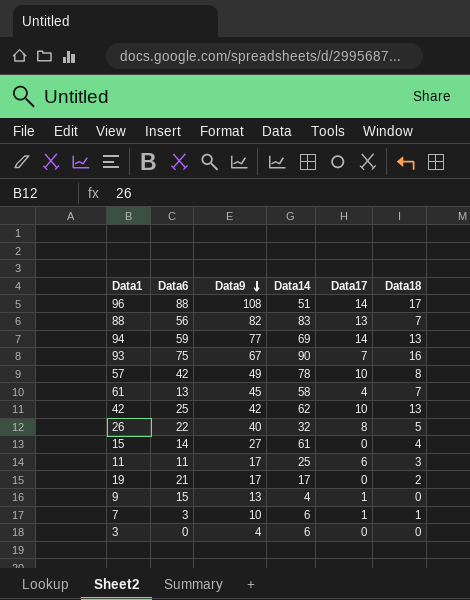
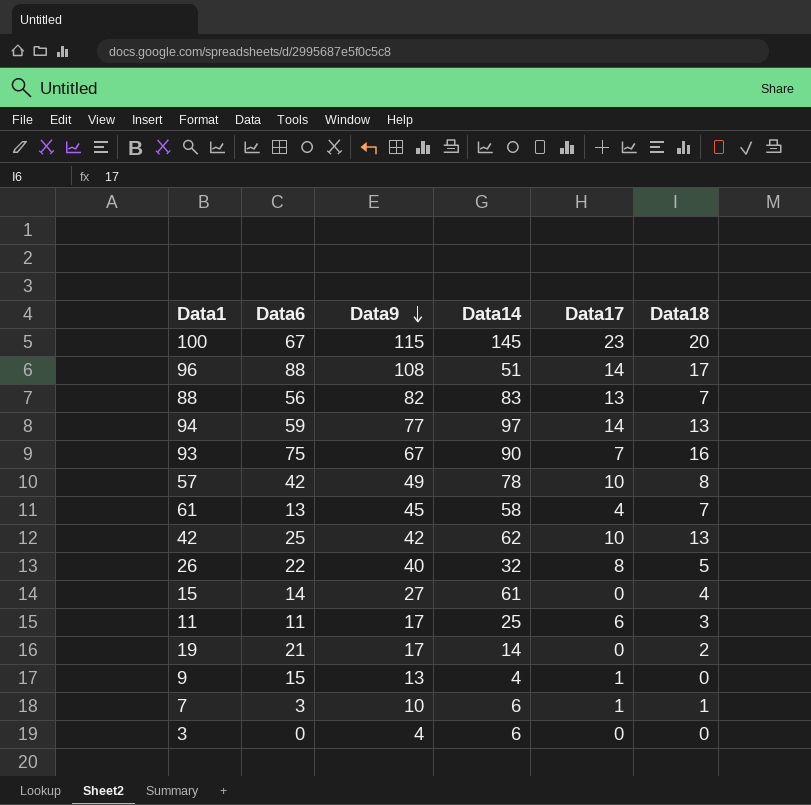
row 100: none -> 67 | 115 | 145 | 23 | 20
94 | Data14: 69 -> 97
19 | Data14: 17 -> 14

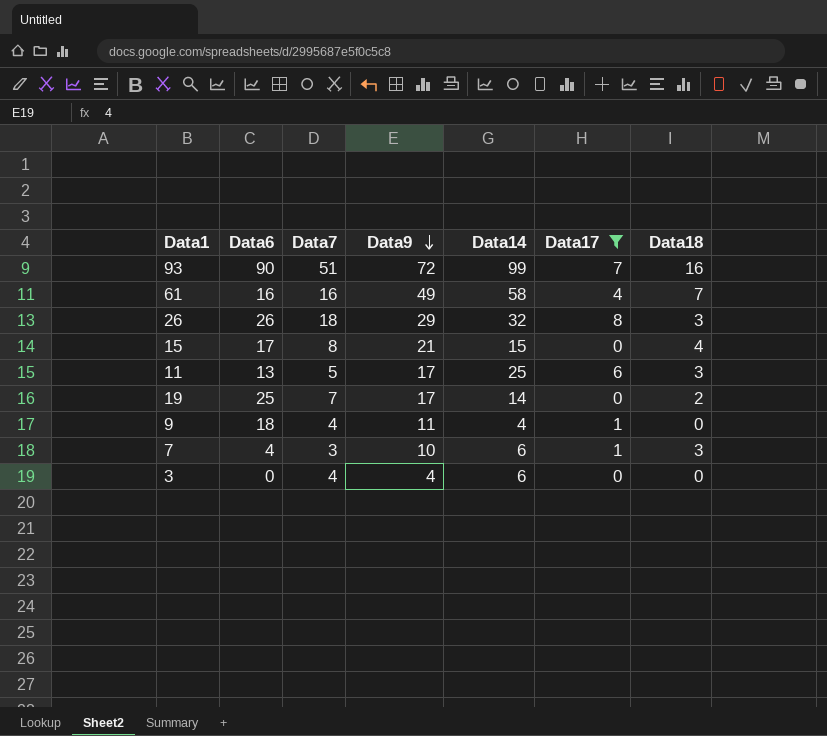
filter: none -> Data17 <= 8
column Data7 | position: none -> 3
93 | Data6: 75 -> 90
93 | Data9: 67 -> 72
93 | Data14: 90 -> 99
61 | Data6: 13 -> 16
61 | Data9: 45 -> 49
26 | Data6: 22 -> 26
26 | Data9: 40 -> 29
26 | Data18: 5 -> 3
15 | Data6: 14 -> 17
15 | Data9: 27 -> 21
15 | Data14: 61 -> 15
11 | Data6: 11 -> 13
19 | Data6: 21 -> 25
9 | Data6: 15 -> 18
9 | Data9: 13 -> 11
7 | Data6: 3 -> 4
7 | Data18: 1 -> 3

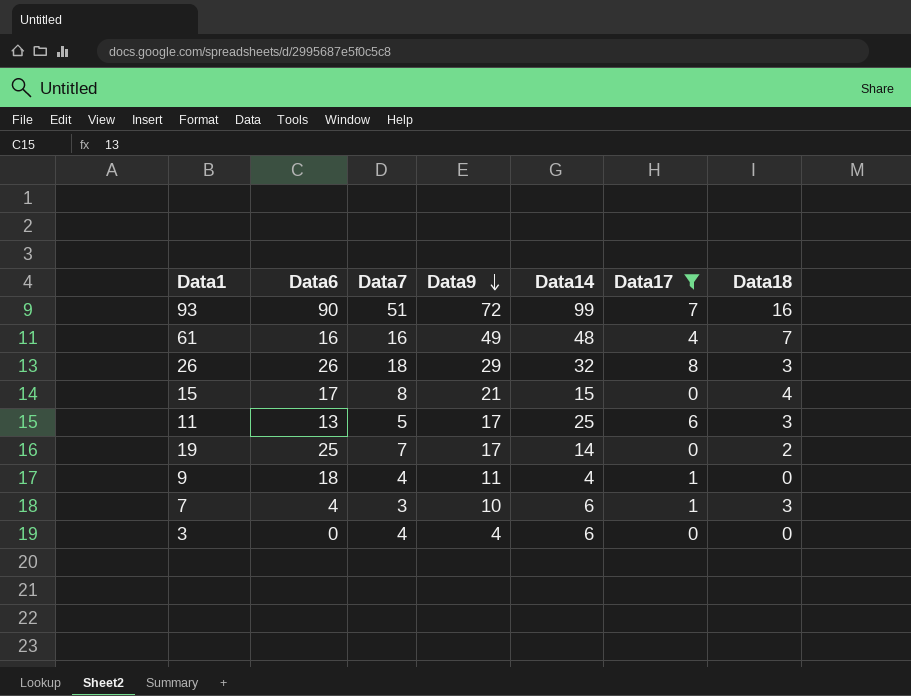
61 | Data14: 58 -> 48

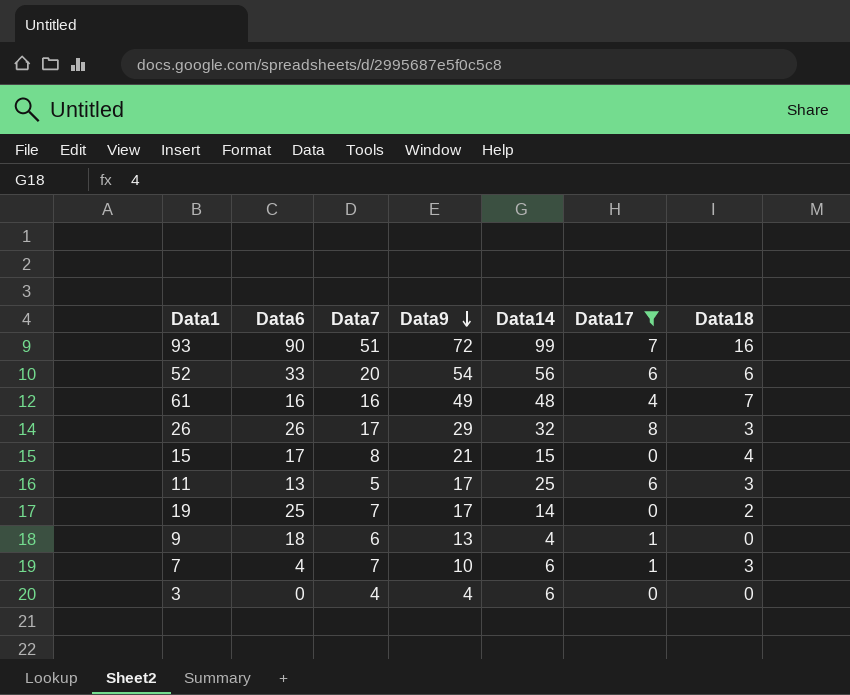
row 52: none -> 33 | 20 | 54 | 56 | 6 | 6
26 | Data7: 18 -> 17
9 | Data7: 4 -> 6
9 | Data9: 11 -> 13
7 | Data7: 3 -> 7

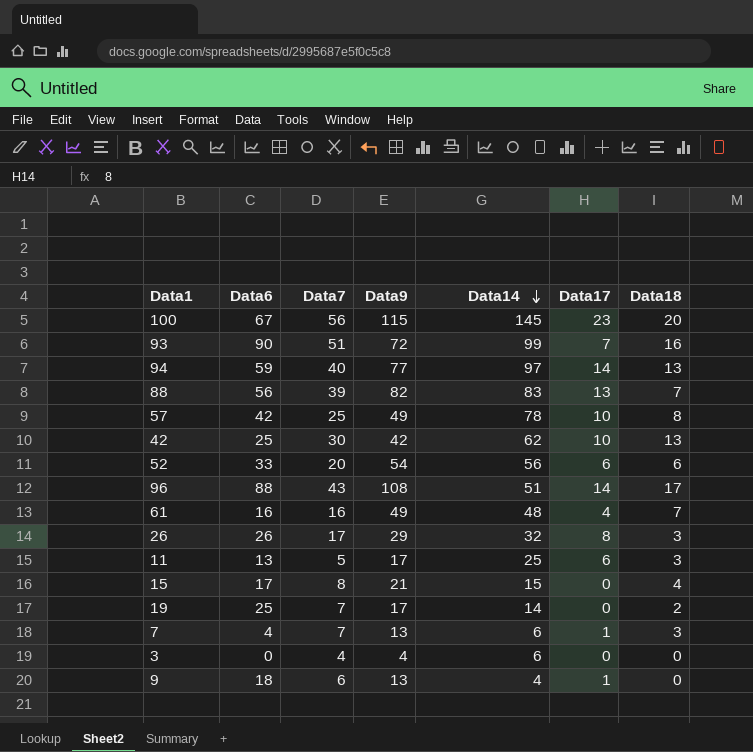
filter: Data17 <= 8 -> none
row order: Data9 descending -> Data14 descending
7 | Data9: 10 -> 13

